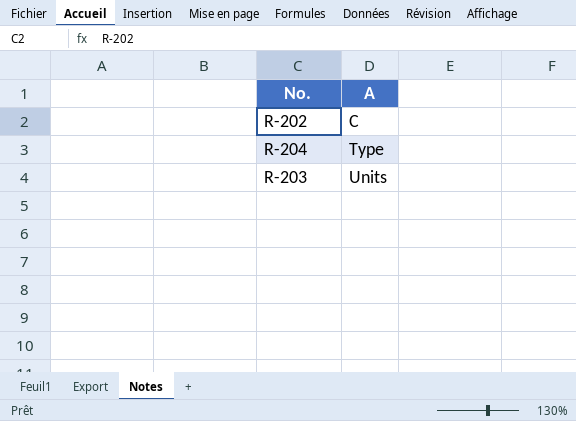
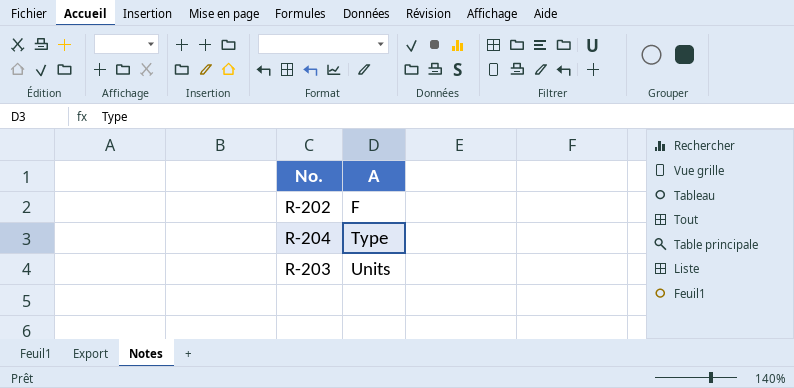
R-202 | A: C -> F

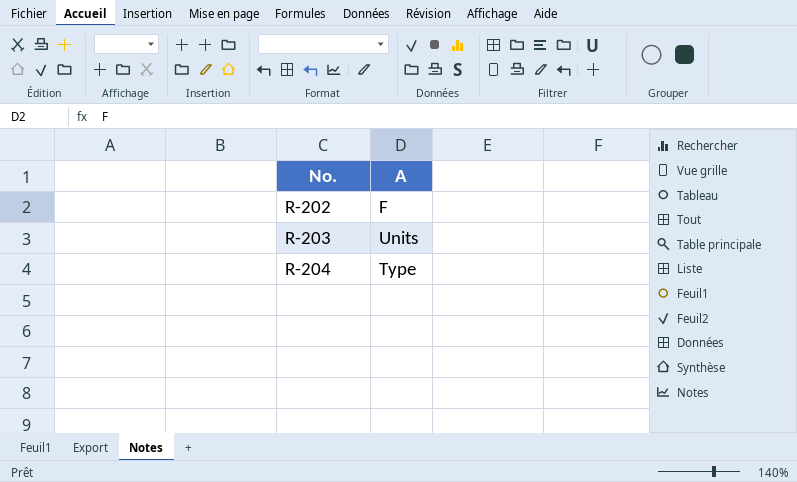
row order: A ascending -> No. ascending

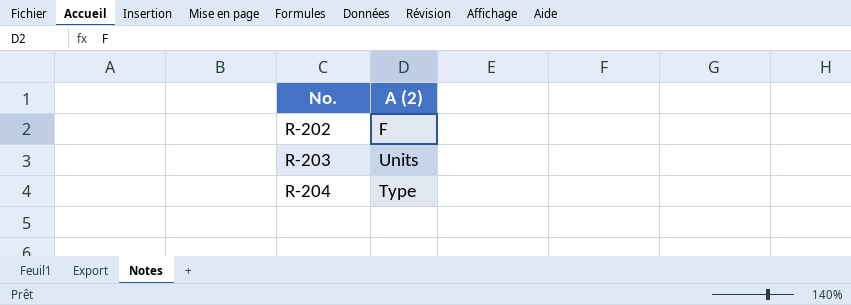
column name: A -> A (2)

